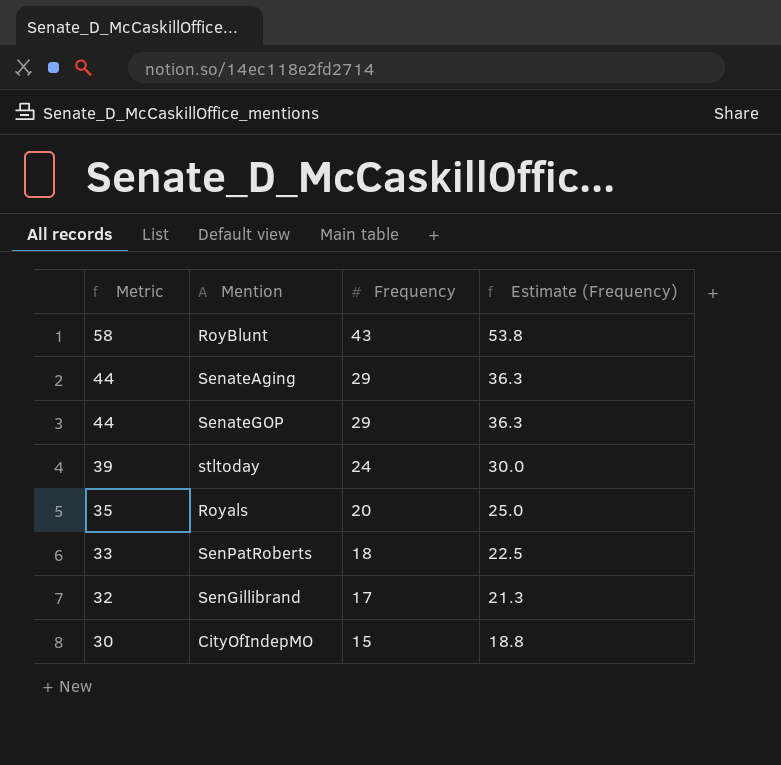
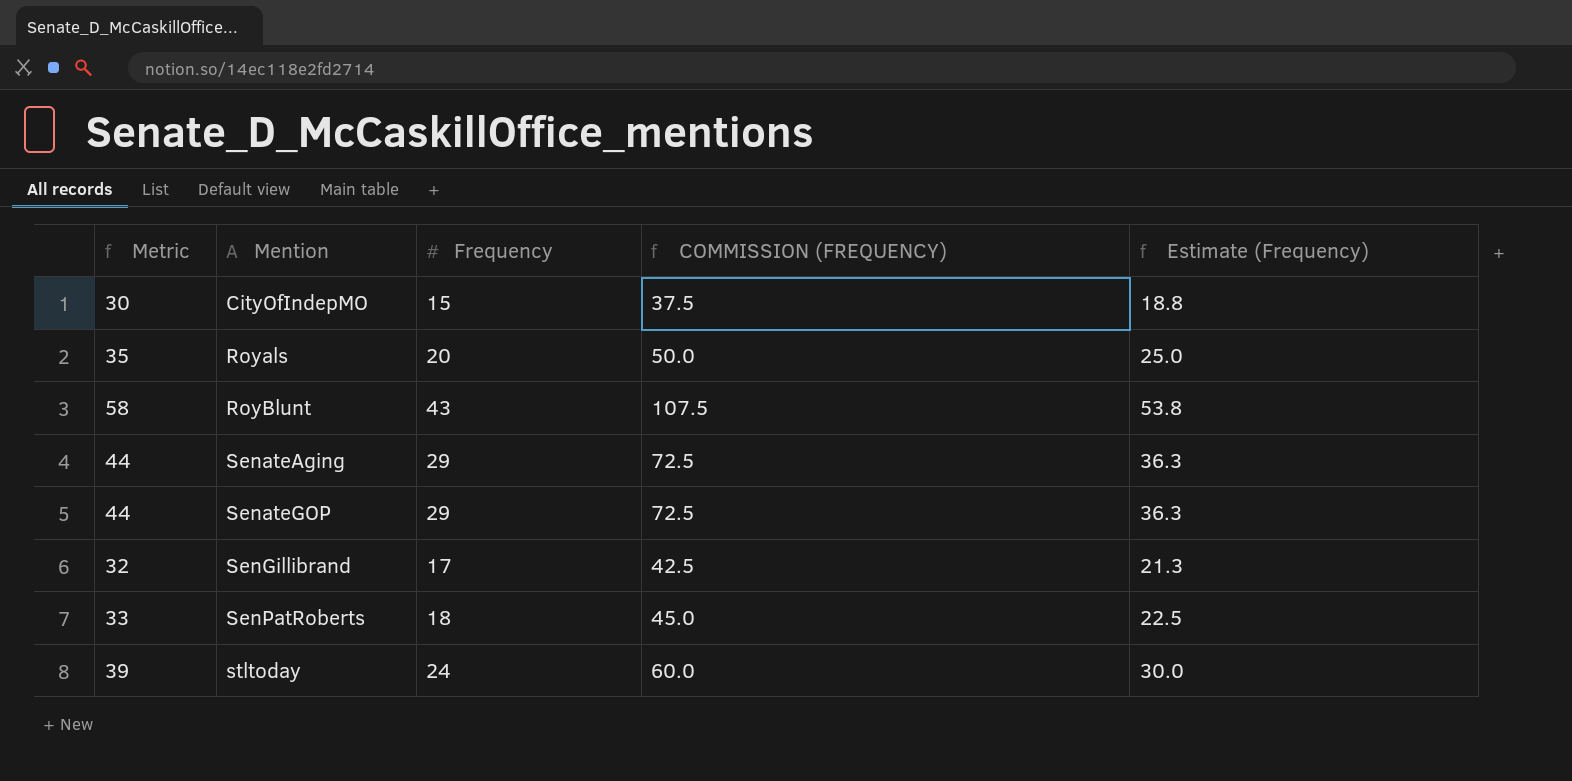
row order: Metric descending -> Mention ascending
column COMMISSION (FREQUENCY) | formula: none -> [Frequency] * 2.5

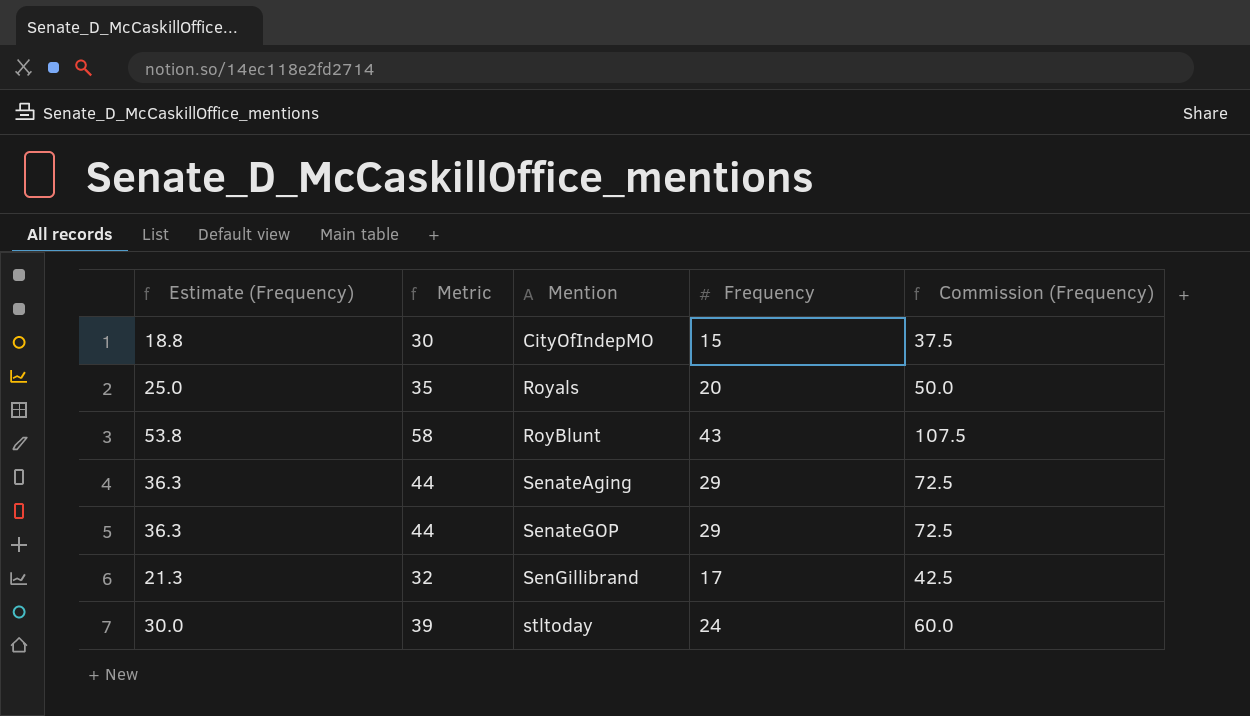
column Estimate (Frequency) | position: 5 -> 1
column name: COMMISSION (FREQUENCY) -> Commission (Frequency)
row SenPatRoberts: 33 | 18 | 45.0 | 22.5 -> none

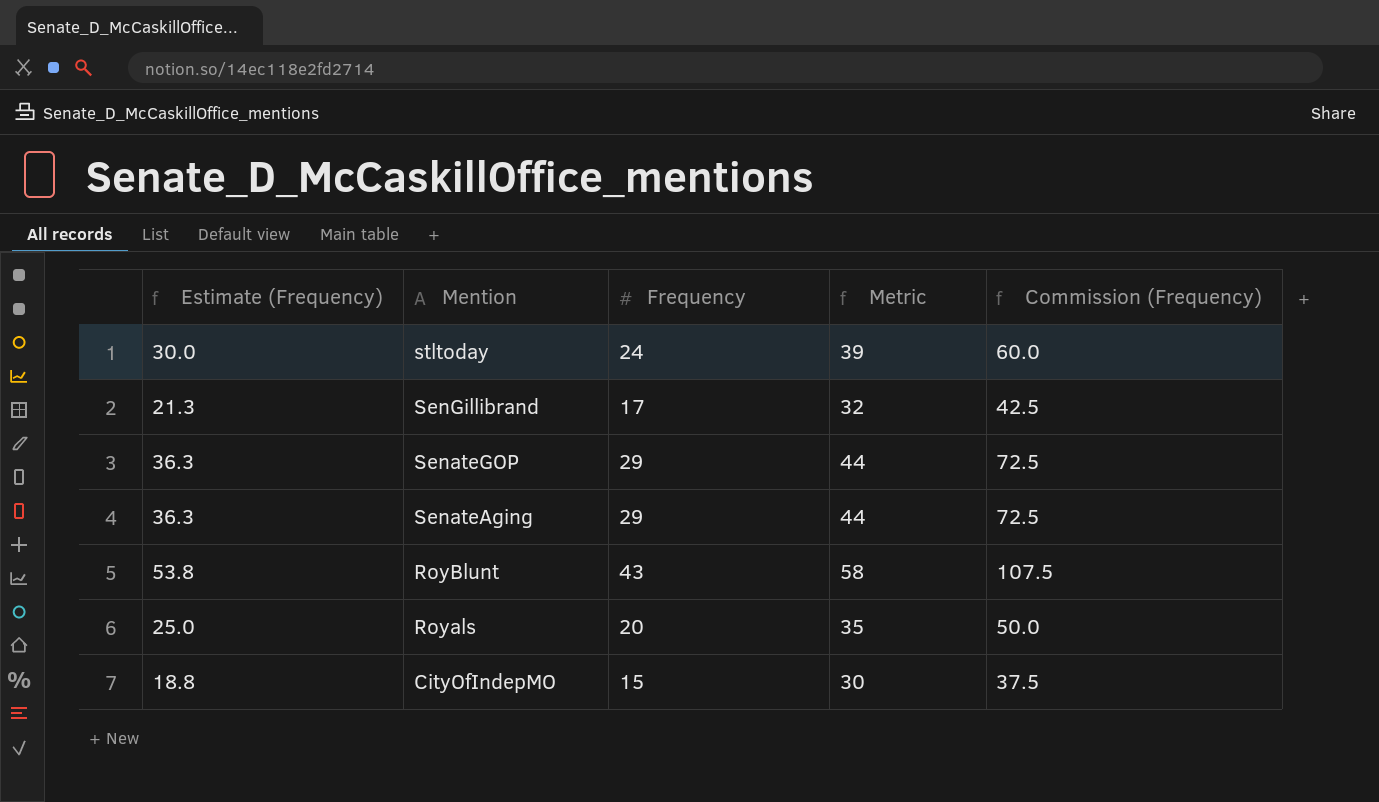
row order: Mention ascending -> Mention descending
column Metric | position: 2 -> 4

